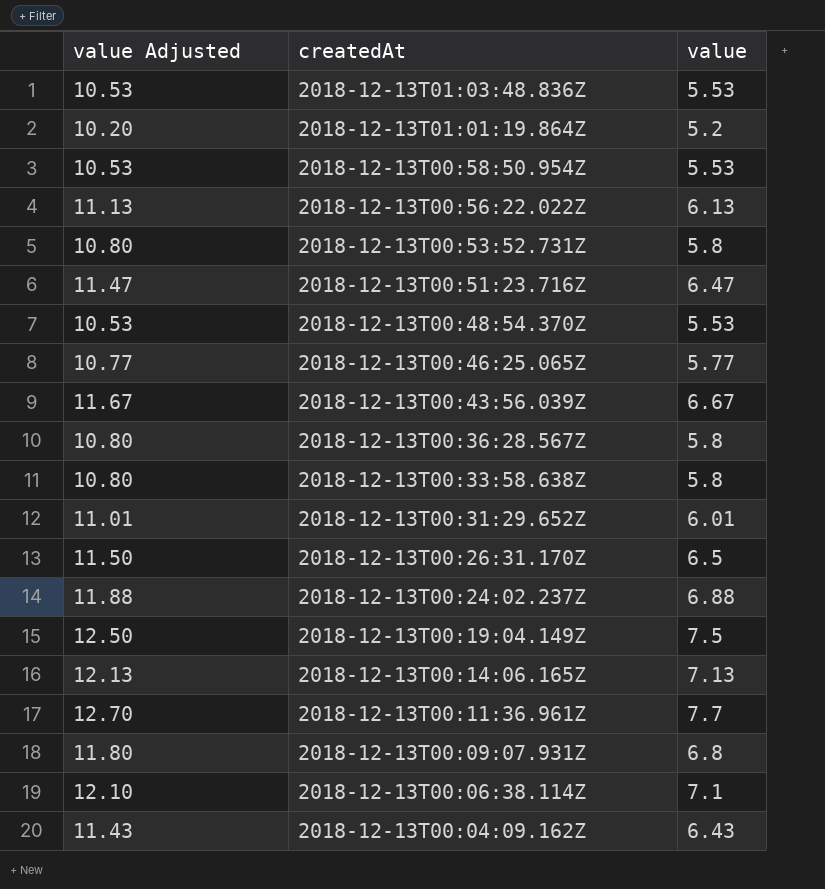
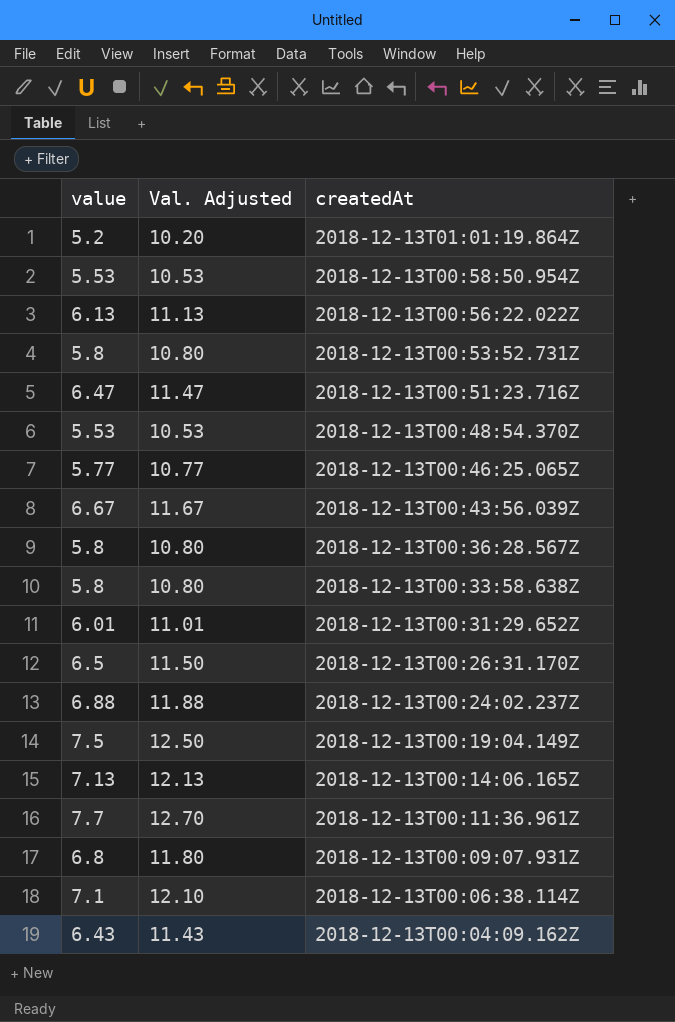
column value | position: 3 -> 1
column name: value Adjusted -> Val. Adjusted
row 2018-12-13T01:03:48.836Z: 10.53 | 5.53 -> none

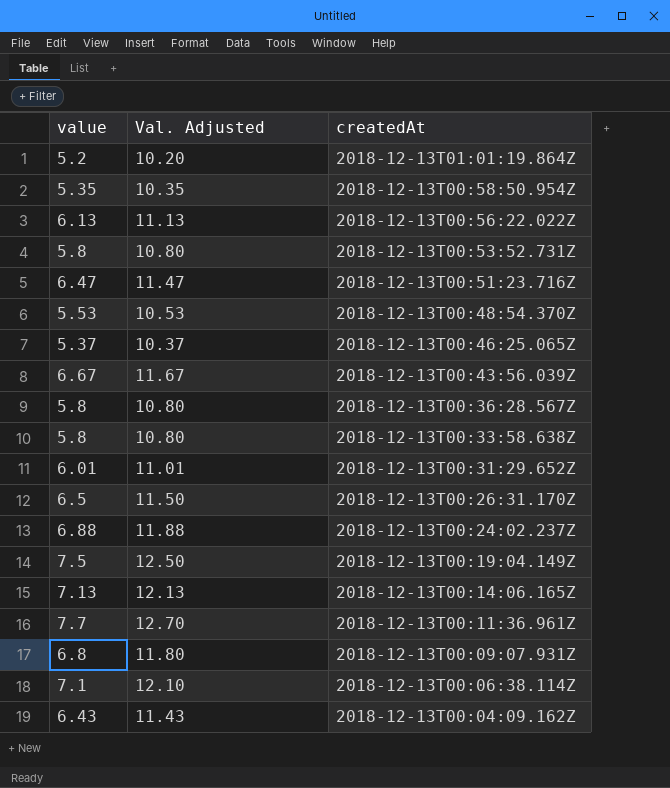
2018-12-13T00:58:50.954Z | value: 5.53 -> 5.35
2018-12-13T00:58:50.954Z | Val. Adjusted: 10.53 -> 10.35
2018-12-13T00:46:25.065Z | value: 5.77 -> 5.37
2018-12-13T00:46:25.065Z | Val. Adjusted: 10.77 -> 10.37

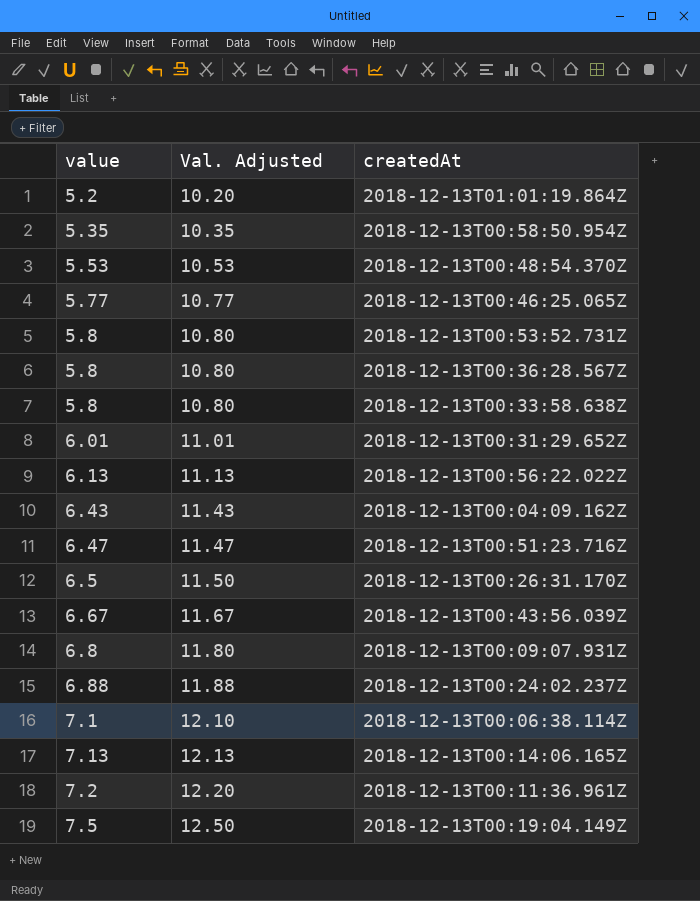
row order: createdAt descending -> value ascending
2018-12-13T00:46:25.065Z | value: 5.37 -> 5.77
2018-12-13T00:46:25.065Z | Val. Adjusted: 10.37 -> 10.77
2018-12-13T00:11:36.961Z | value: 7.7 -> 7.2
2018-12-13T00:11:36.961Z | Val. Adjusted: 12.70 -> 12.20

